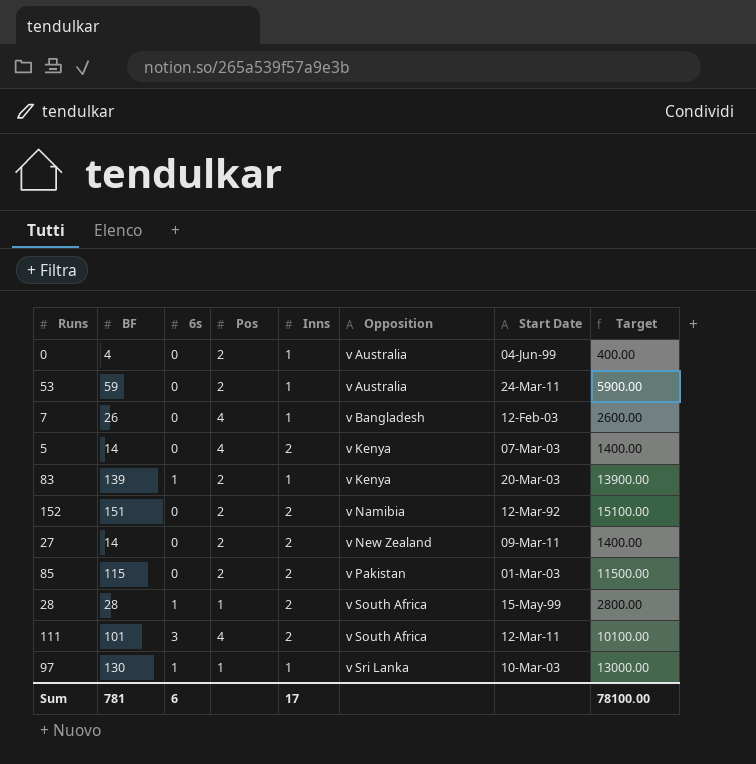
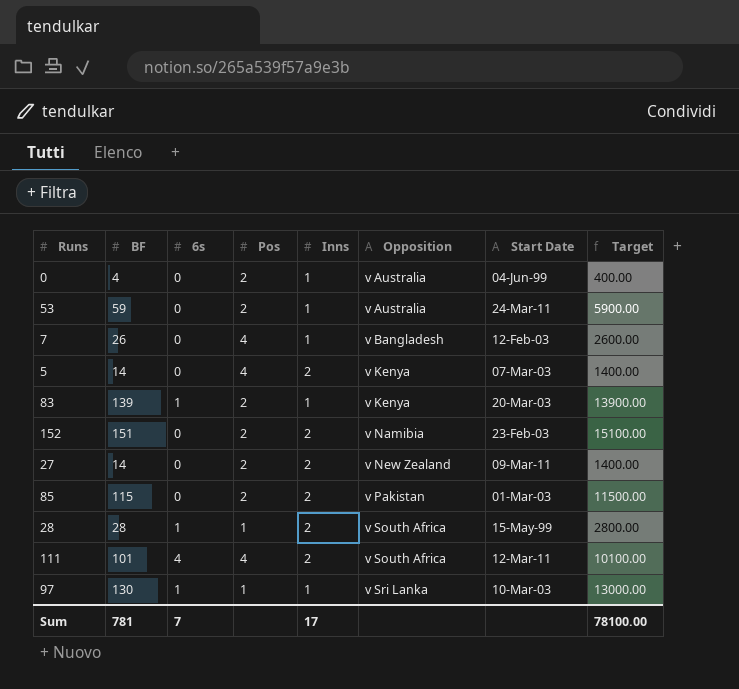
152 | Start Date: 12-Mar-92 -> 23-Feb-03
111 | 6s: 3 -> 4
Sum | 6s: 6 -> 7

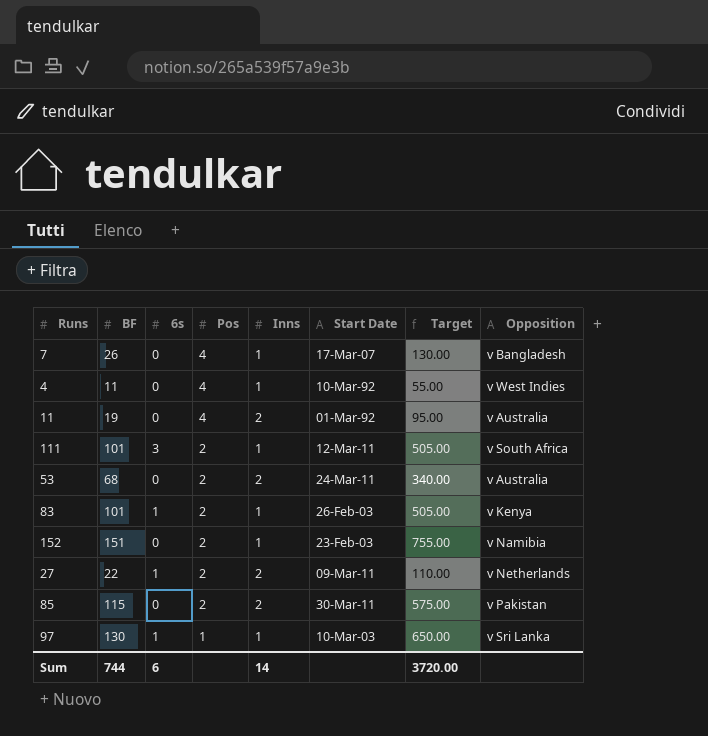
row order: Opposition ascending -> Pos descending
column Target | formula: [BF] * 100 -> [BF] * 5
column Opposition | position: 6 -> 8
row 0: 4 | 0 | 2 | 1 | v Australia | 04-Jun-99 | 400.00 -> none
row 5: 14 | 0 | 4 | 2 | v Kenya | 07-Mar-03 | 1400.00 -> none
row 28: 28 | 1 | 1 | 2 | v South Africa | 15-May-99 | 2800.00 -> none
7 | Start Date: 12-Feb-03 -> 17-Mar-07
row 4: none -> 11 | 0 | 4 | 1 | 10-Mar-92 | 55.00 | v West Indies
row 11: none -> 19 | 0 | 4 | 2 | 01-Mar-92 | 95.00 | v Australia
111 | 6s: 4 -> 3
111 | Pos: 4 -> 2
111 | Inns: 2 -> 1
53 | BF: 59 -> 68
53 | Inns: 1 -> 2
83 | BF: 139 -> 101
83 | Start Date: 20-Mar-03 -> 26-Feb-03
152 | Inns: 2 -> 1
27 | BF: 14 -> 22
27 | 6s: 0 -> 1
27 | Opposition: v New Zealand -> v Netherlands
85 | Start Date: 01-Mar-03 -> 30-Mar-11
Sum | BF: 781 -> 744
Sum | 6s: 7 -> 6
Sum | Inns: 17 -> 14
Sum | Target: 78100.00 -> 3720.00

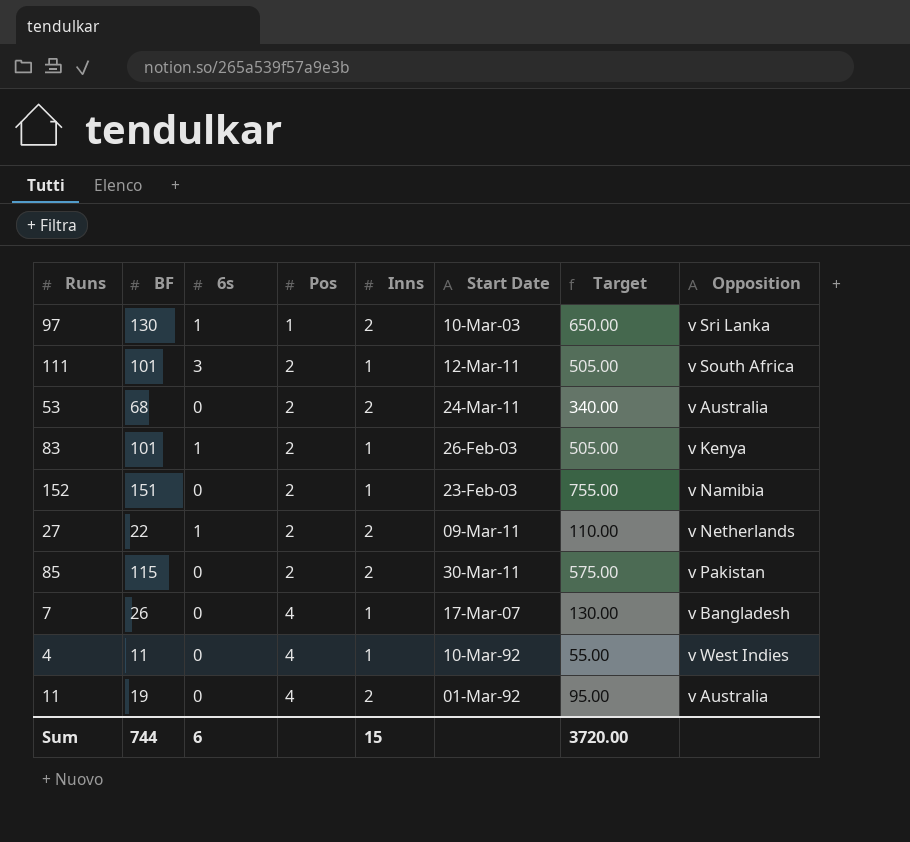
row order: Pos descending -> Pos ascending
97 | Inns: 1 -> 2
Sum | Inns: 14 -> 15

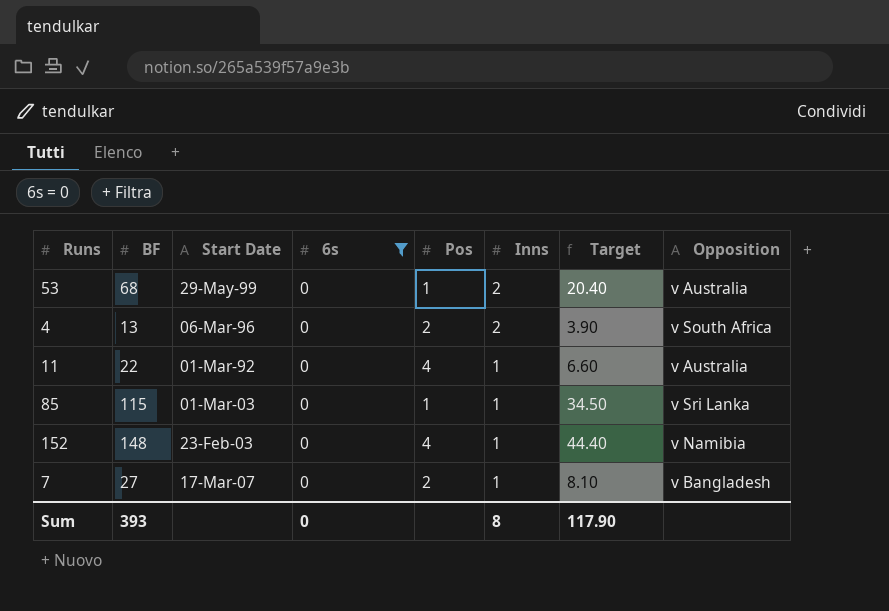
filter: none -> 6s = 0
row order: Pos ascending -> Inns descending
column Start Date | position: 6 -> 3
column Target | formula: [BF] * 5 -> [BF] * 0.3
53 | Start Date: 24-Mar-11 -> 29-May-99
53 | Pos: 2 -> 1
4 | BF: 11 -> 13
4 | Start Date: 10-Mar-92 -> 06-Mar-96
4 | Pos: 4 -> 2
4 | Inns: 1 -> 2
4 | Opposition: v West Indies -> v South Africa
11 | BF: 19 -> 22
11 | Inns: 2 -> 1
85 | Start Date: 30-Mar-11 -> 01-Mar-03
85 | Pos: 2 -> 1
85 | Inns: 2 -> 1
85 | Opposition: v Pakistan -> v Sri Lanka
152 | BF: 151 -> 148
152 | Pos: 2 -> 4
7 | BF: 26 -> 27
7 | Pos: 4 -> 2
Sum | BF: 744 -> 393
Sum | 6s: 6 -> 0
Sum | Inns: 15 -> 8
Sum | Target: 3720.00 -> 117.90

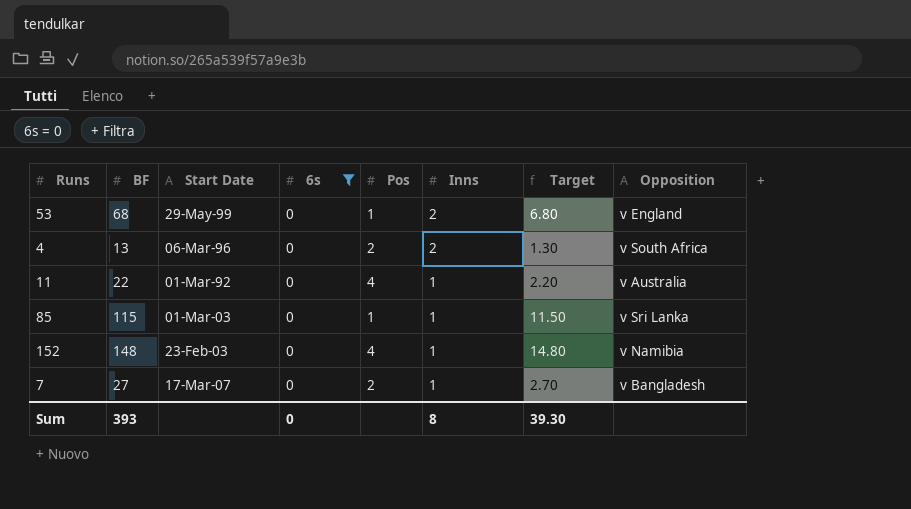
column Target | formula: [BF] * 0.3 -> [BF] * 0.1
53 | Opposition: v Australia -> v England
Sum | Target: 117.90 -> 39.30

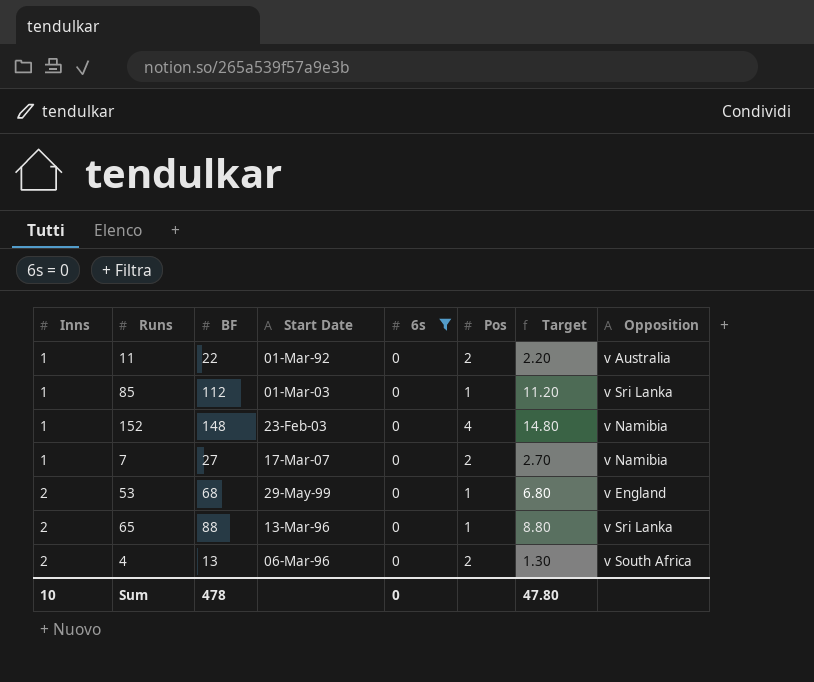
row order: Inns descending -> Inns ascending
column Inns | position: 6 -> 1
11 | Pos: 4 -> 2
85 | BF: 115 -> 112
85 | Target: 11.50 -> 11.20
7 | Opposition: v Bangladesh -> v Namibia
row 65: none -> 2 | 88 | 13-Mar-96 | 0 | 1 | 8.80 | v Sri Lanka
Sum | Inns: 8 -> 10
Sum | BF: 393 -> 478
Sum | Target: 39.30 -> 47.80

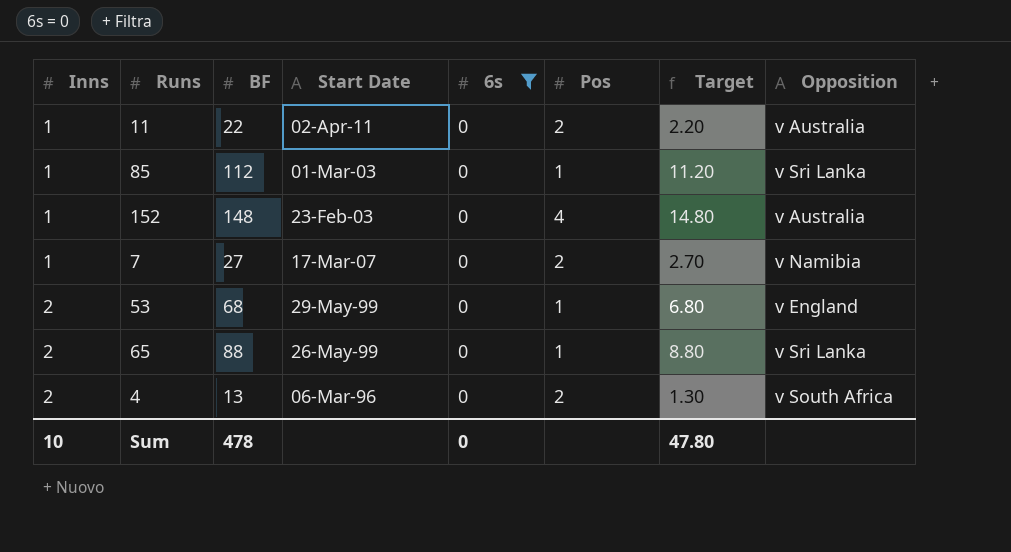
11 | Start Date: 01-Mar-92 -> 02-Apr-11
152 | Opposition: v Namibia -> v Australia
65 | Start Date: 13-Mar-96 -> 26-May-99

